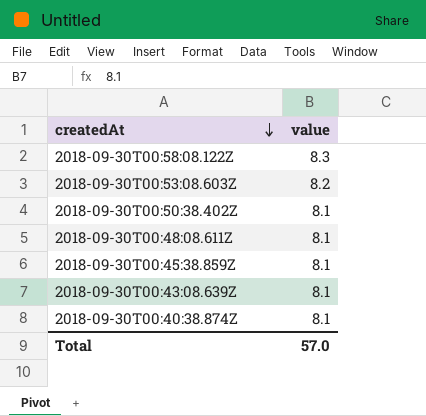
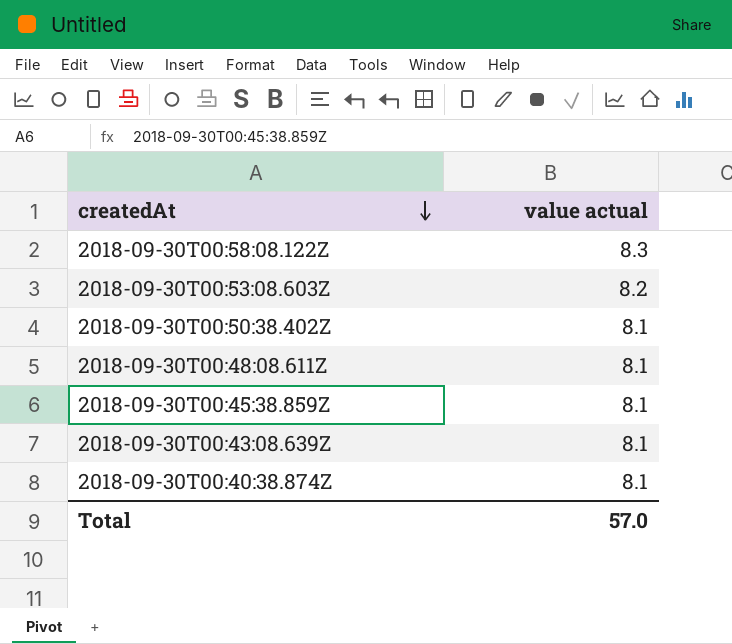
column name: value -> value actual

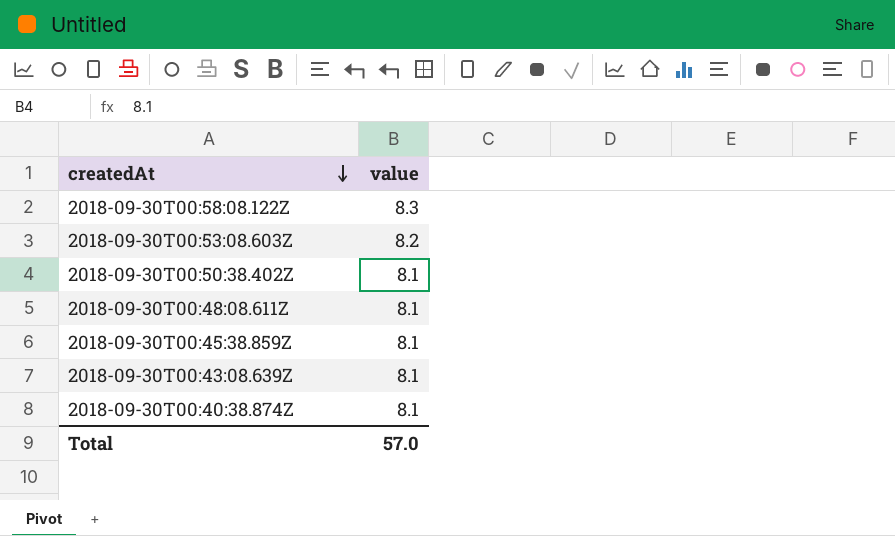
column name: value actual -> value

